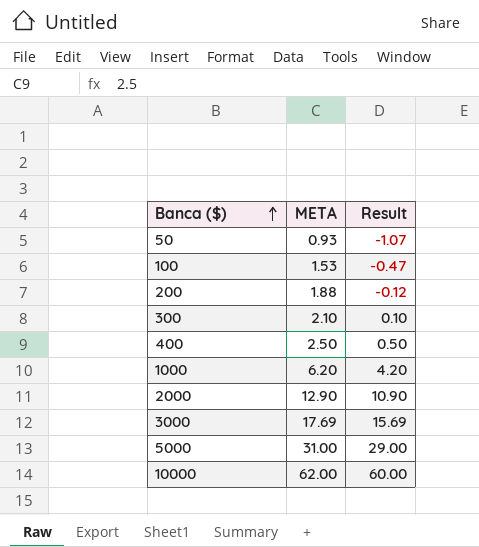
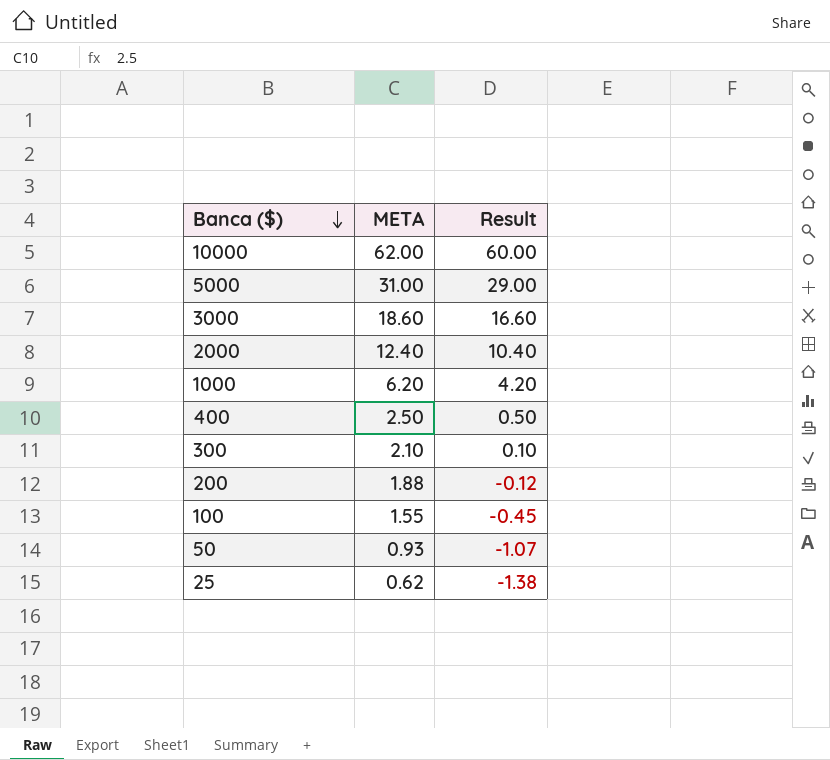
row order: Banca ($) ascending -> Banca ($) descending
3000 | META: 17.69 -> 18.60
3000 | Result: 15.69 -> 16.60
2000 | META: 12.90 -> 12.40
2000 | Result: 10.90 -> 10.40
100 | META: 1.53 -> 1.55
100 | Result: -0.47 -> -0.45
row 25: none -> 0.62 | -1.38

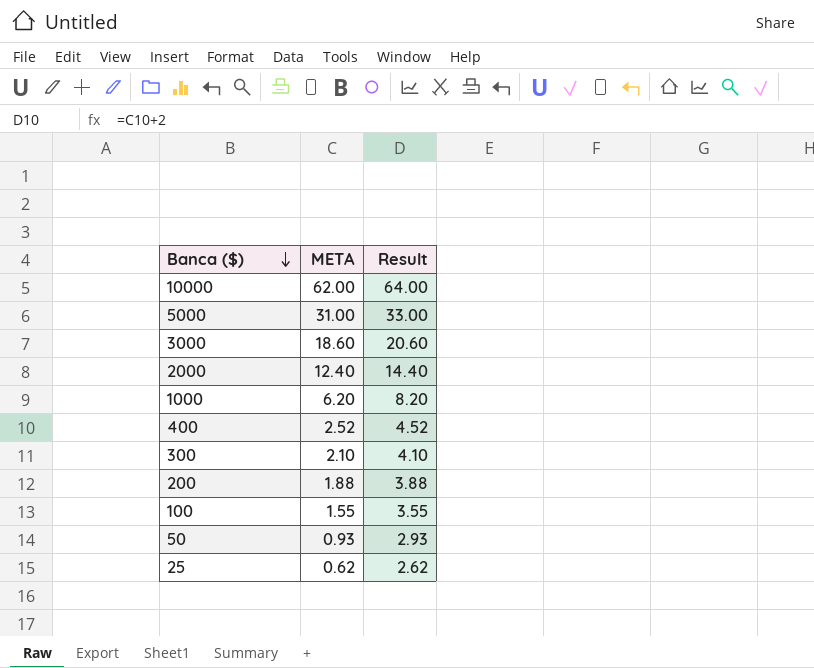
column Result | formula: [META] - 2 -> [META] + 2
400 | META: 2.50 -> 2.52

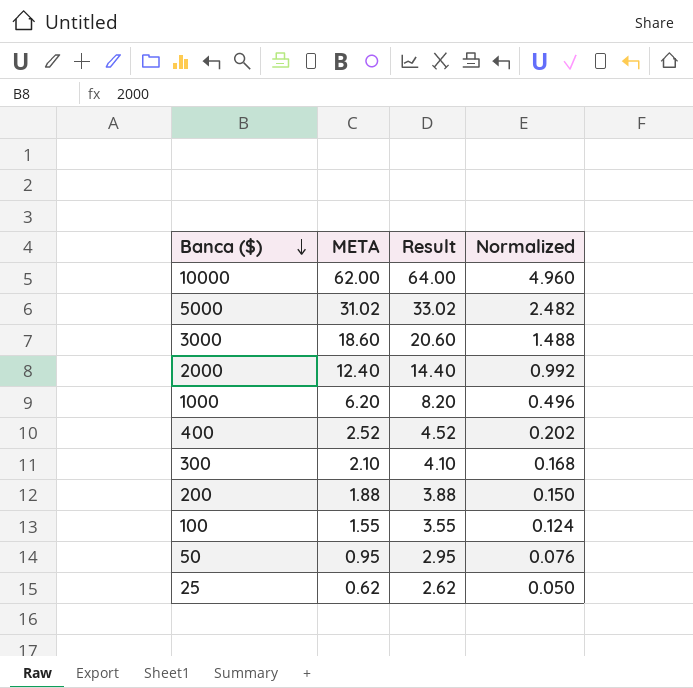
column Normalized | formula: none -> [META] * 0.08
5000 | META: 31.00 -> 31.02
5000 | Result: 33.00 -> 33.02
50 | META: 0.93 -> 0.95
50 | Result: 2.93 -> 2.95

